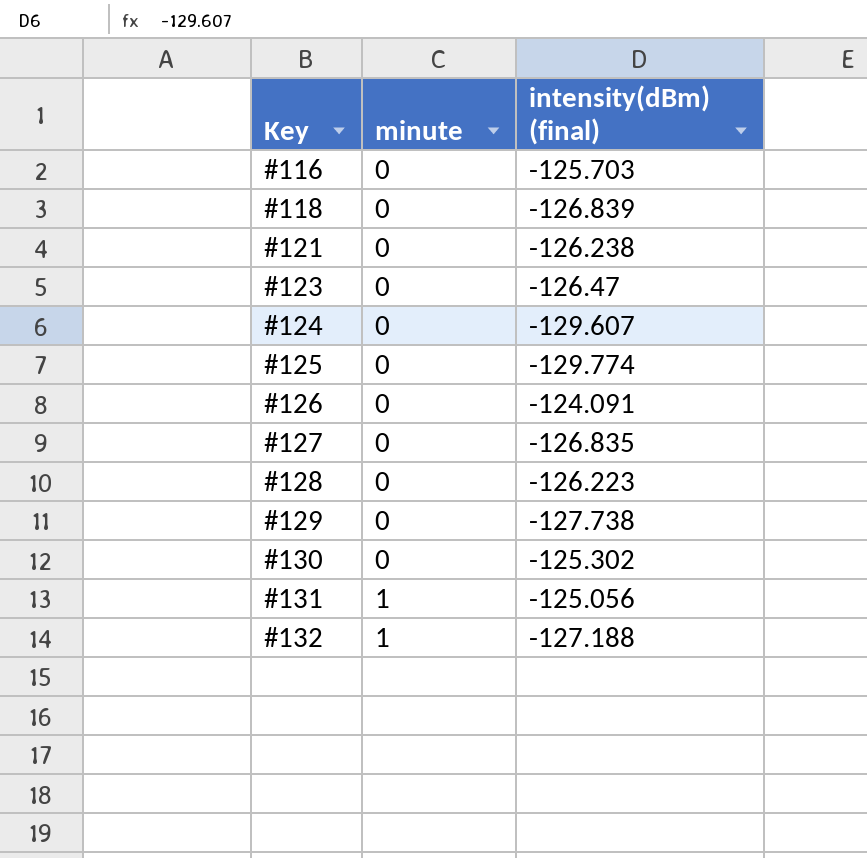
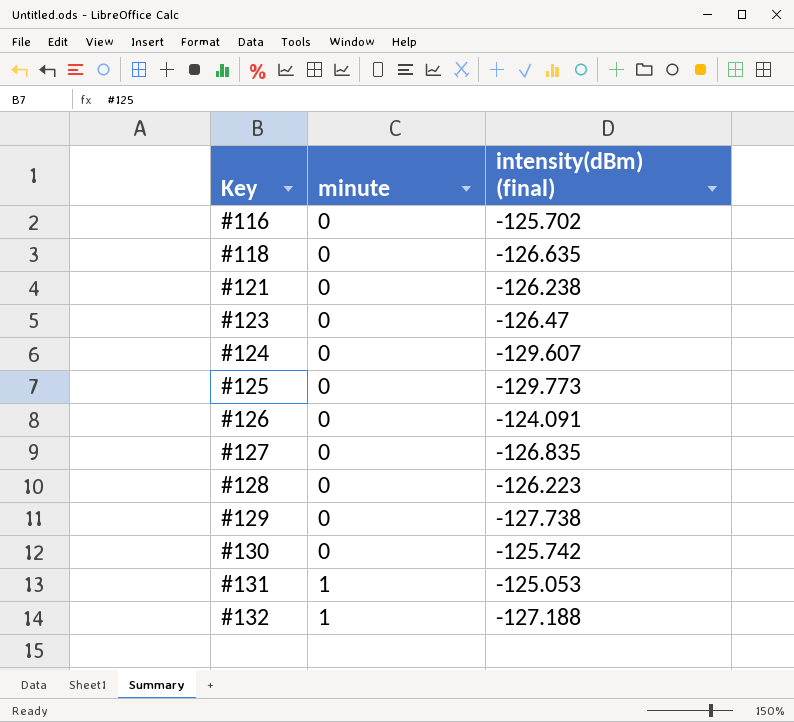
#116 | intensity(dBm) (final): -125.703 -> -125.702
#118 | intensity(dBm) (final): -126.839 -> -126.635
#125 | intensity(dBm) (final): -129.774 -> -129.773
#130 | intensity(dBm) (final): -125.302 -> -125.742
#131 | intensity(dBm) (final): -125.056 -> -125.053

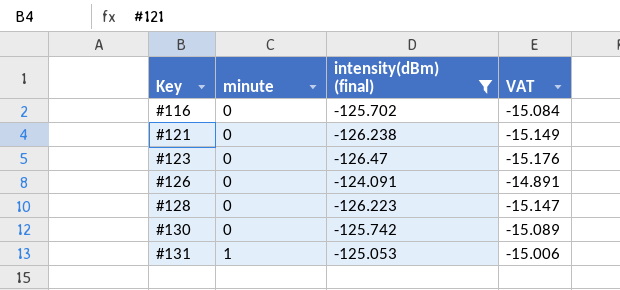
filter: none -> intensity(dBm) (final) >= -126.47
column VAT | formula: none -> [intensity(dBm) (final)] * 0.12

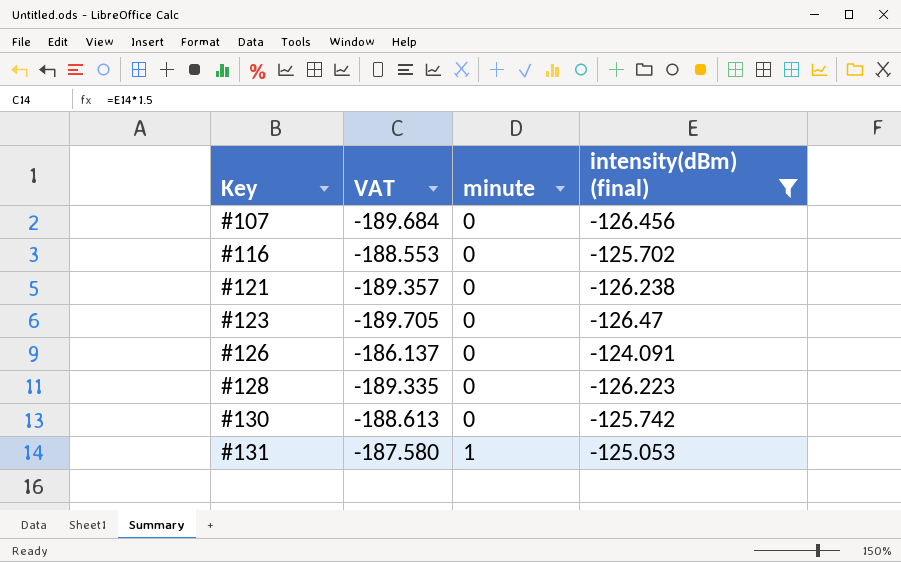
column VAT | formula: [intensity(dBm) (final)] * 0.12 -> [intensity(dBm) (final)] * 1.5
column VAT | position: 4 -> 2
row #107: none -> -189.684 | 0 | -126.456

